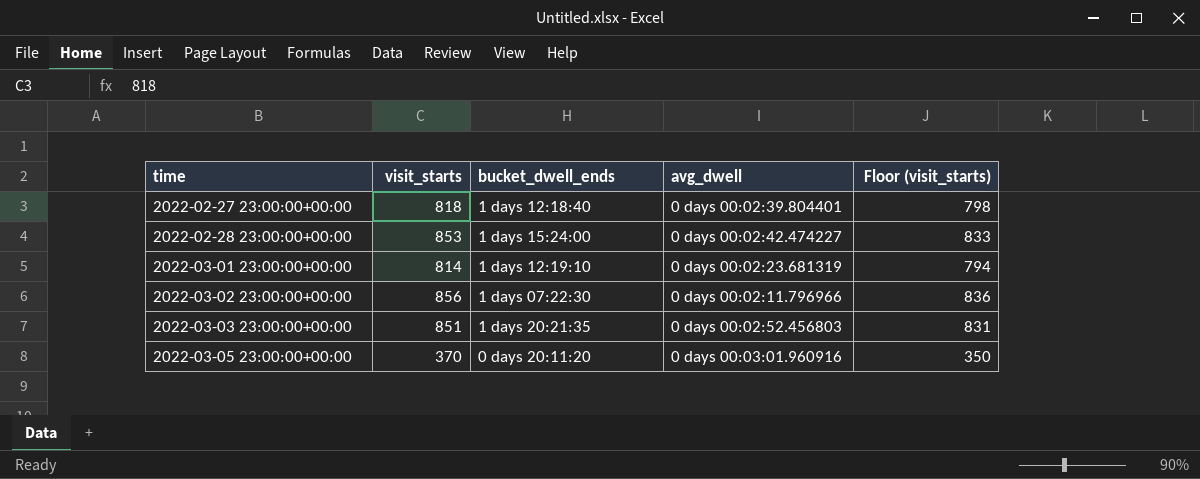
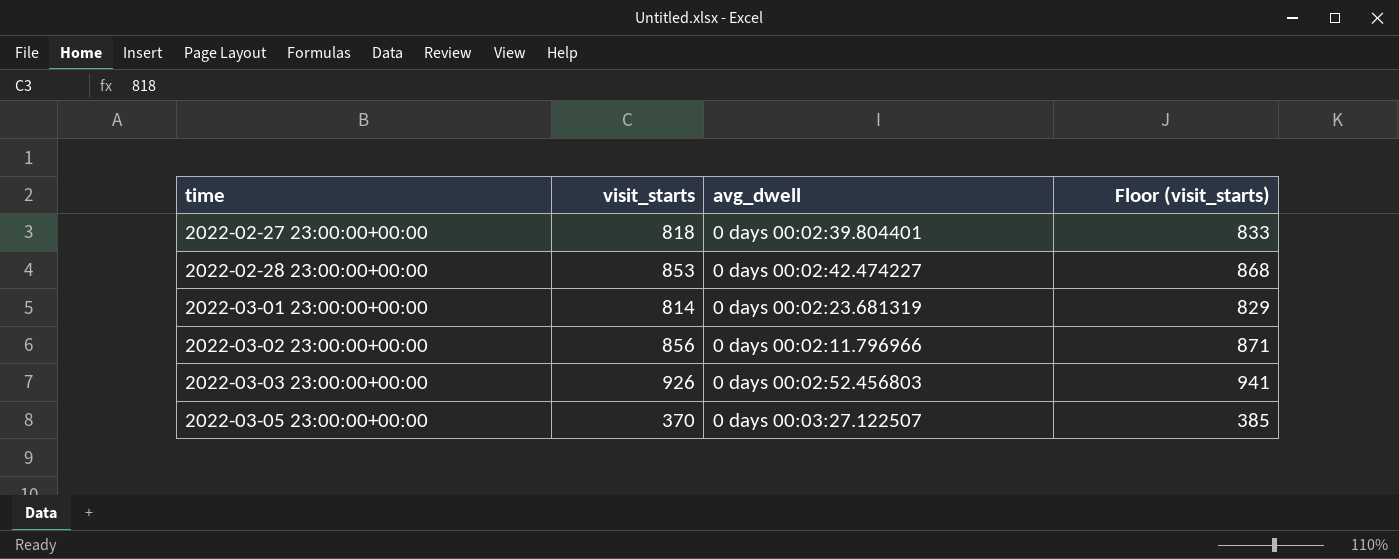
column bucket_dwell_ends | position: 3 -> none
column Floor (visit_starts) | formula: [visit_starts] - 20 -> [visit_starts] + 15
2022-03-03 23:00:00+00:00 | visit_starts: 851 -> 926
2022-03-05 23:00:00+00:00 | avg_dwell: 0 days 00:03:01.960916 -> 0 days 00:03:27.122507

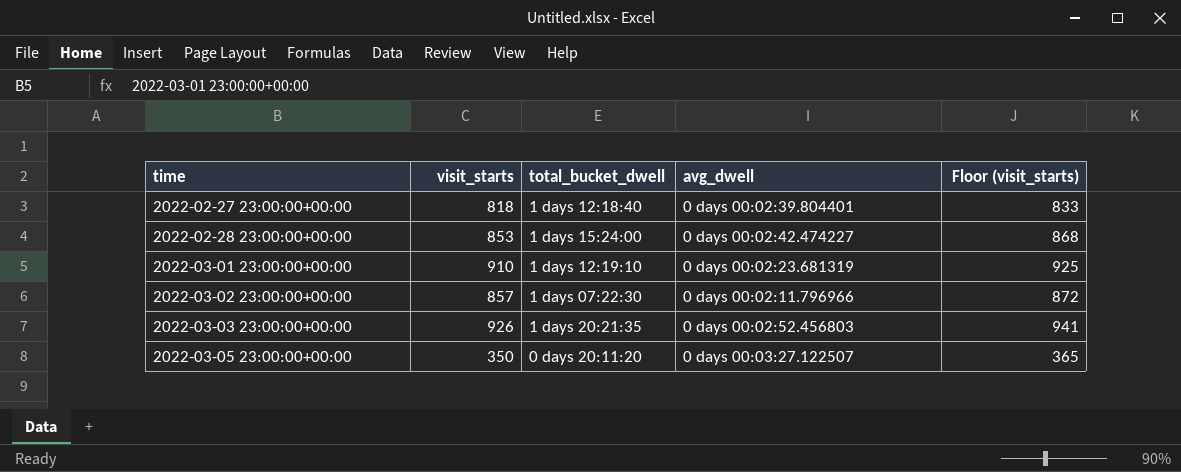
column total_bucket_dwell | position: none -> 3
2022-03-01 23:00:00+00:00 | visit_starts: 814 -> 910
2022-03-01 23:00:00+00:00 | Floor (visit_starts): 829 -> 925
2022-03-02 23:00:00+00:00 | visit_starts: 856 -> 857
2022-03-02 23:00:00+00:00 | Floor (visit_starts): 871 -> 872
2022-03-05 23:00:00+00:00 | visit_starts: 370 -> 350
2022-03-05 23:00:00+00:00 | Floor (visit_starts): 385 -> 365

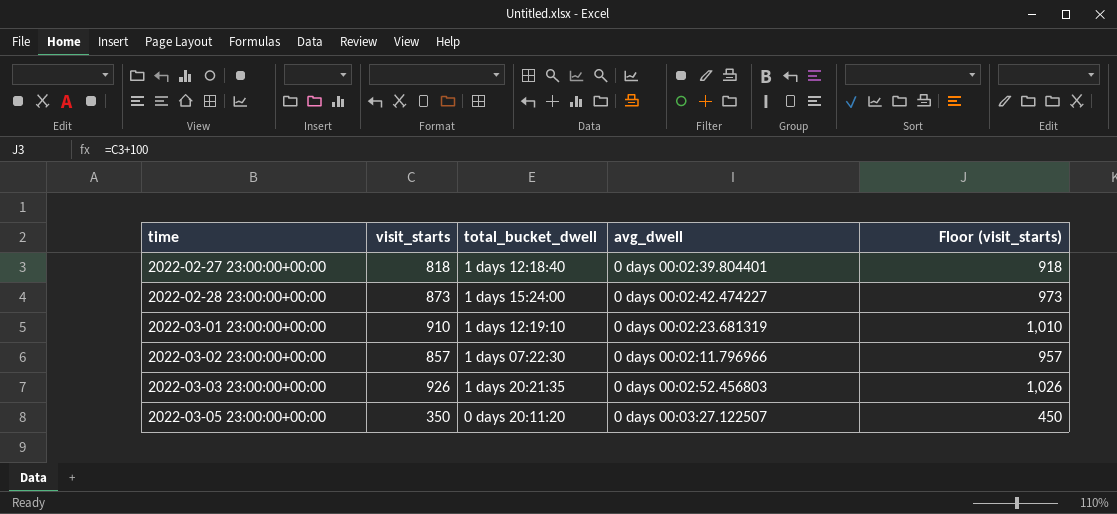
column Floor (visit_starts) | formula: [visit_starts] + 15 -> [visit_starts] + 100
2022-02-28 23:00:00+00:00 | visit_starts: 853 -> 873

